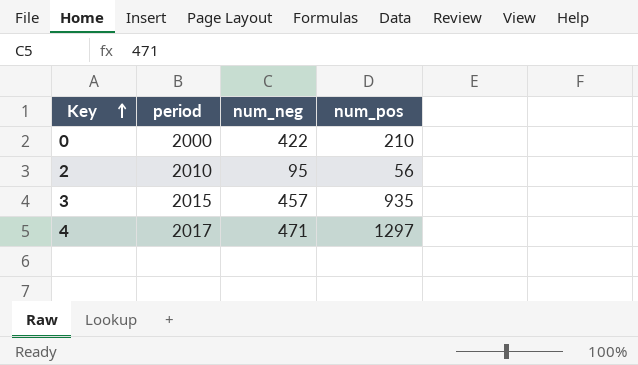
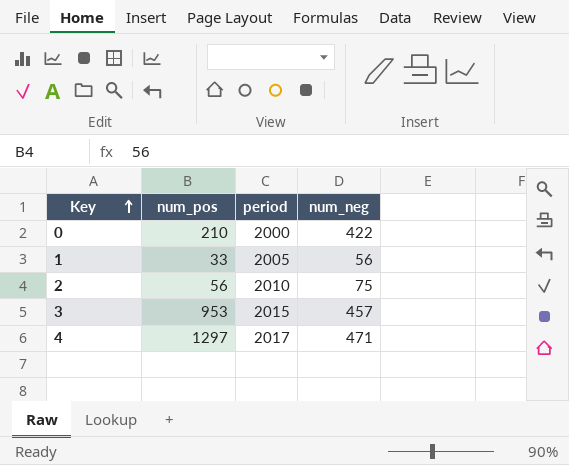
column num_pos | position: 4 -> 2
row 1: none -> 33 | 2005 | 56
2 | num_neg: 95 -> 75
3 | num_pos: 935 -> 953

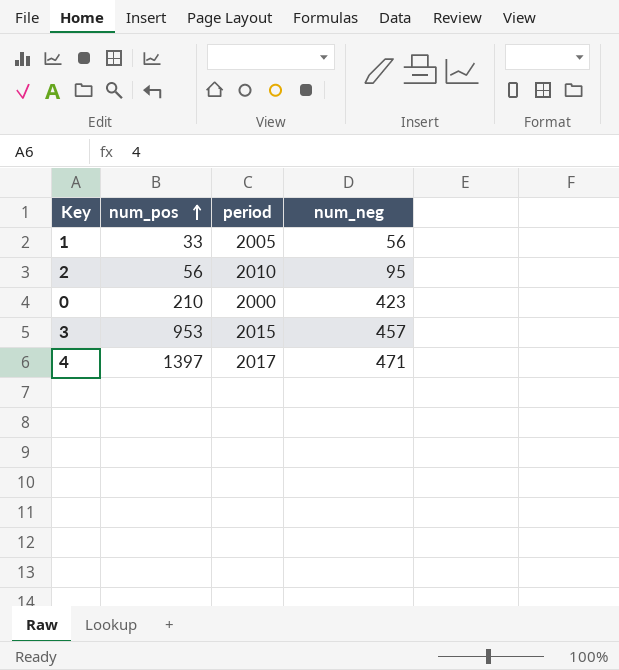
row order: Key ascending -> num_pos ascending
2 | num_neg: 75 -> 95
0 | num_neg: 422 -> 423
4 | num_pos: 1297 -> 1397

